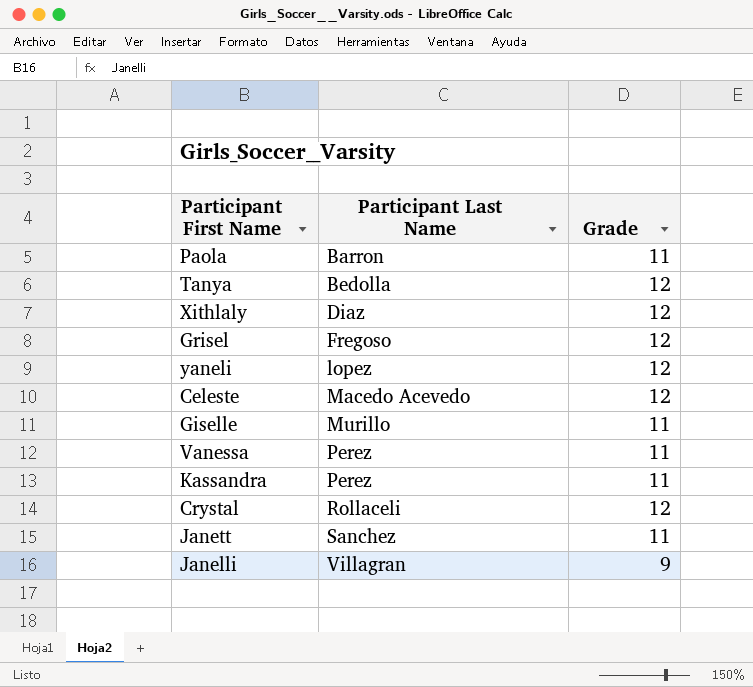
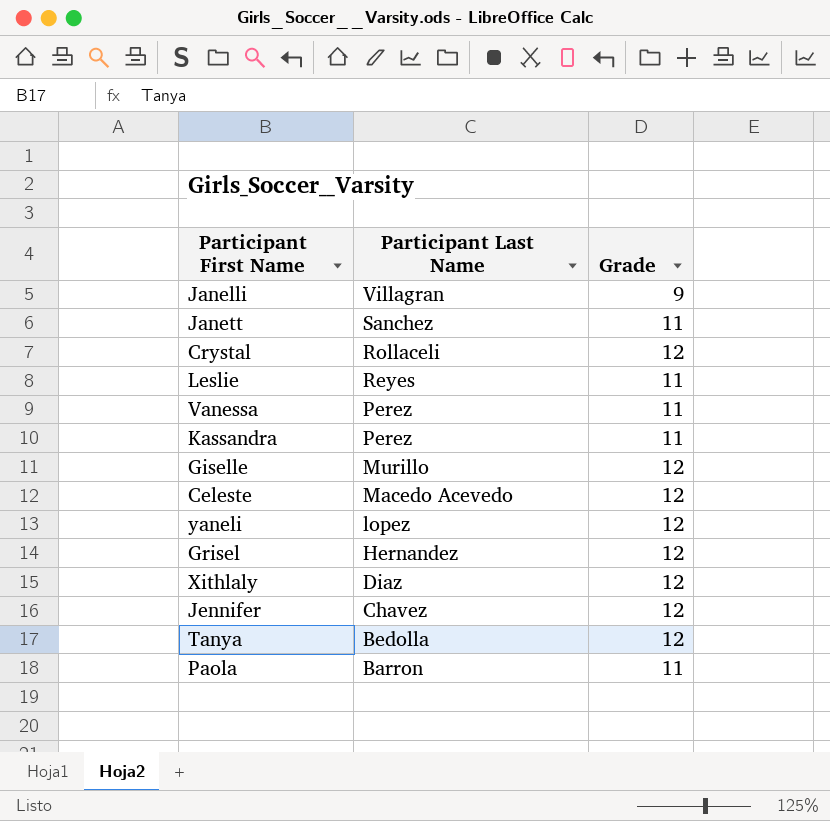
row order: Participant Last Name ascending -> Participant Last Name descending
row Leslie: none -> Reyes | 11
Giselle | Grade: 11 -> 12
Grisel | Participant Last Name: Fregoso -> Hernandez
row Jennifer: none -> Chavez | 12

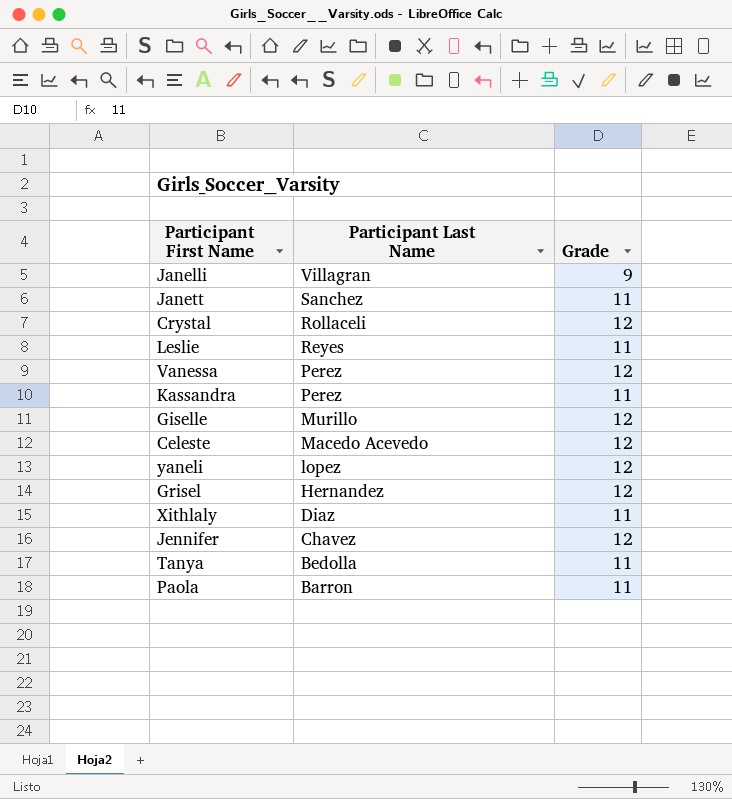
Vanessa | Grade: 11 -> 12
Xithlaly | Grade: 12 -> 11
Tanya | Grade: 12 -> 11

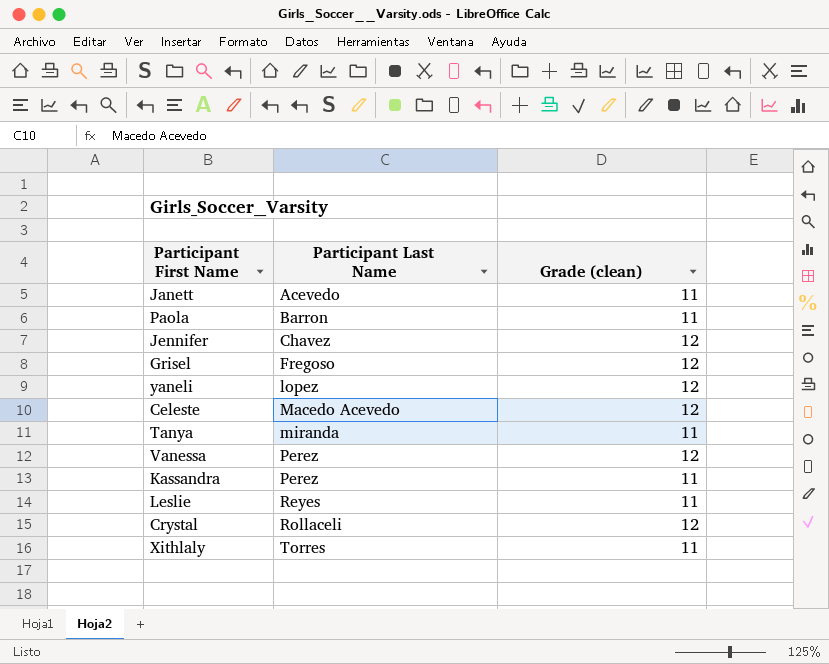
row order: Participant Last Name descending -> Participant Last Name ascending
column name: Grade -> Grade (clean)
row Janelli: Villagran | 9 -> none
row Giselle: Murillo | 12 -> none
Janett | Participant Last Name: Sanchez -> Acevedo
Grisel | Participant Last Name: Hernandez -> Fregoso
Tanya | Participant Last Name: Bedolla -> miranda
Xithlaly | Participant Last Name: Diaz -> Torres

